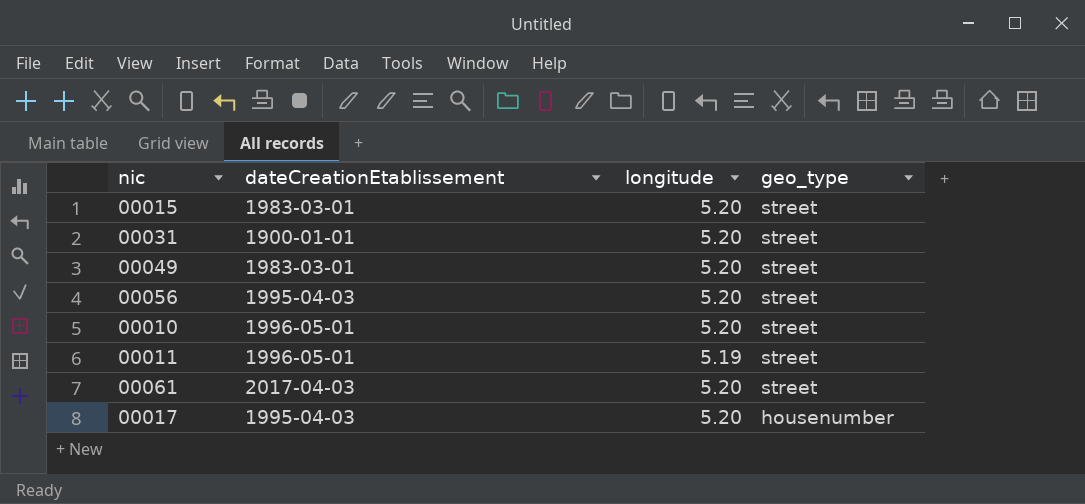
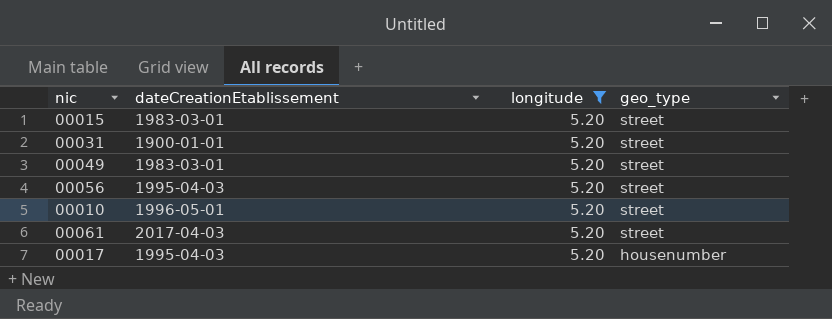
filter: none -> longitude = 5.20

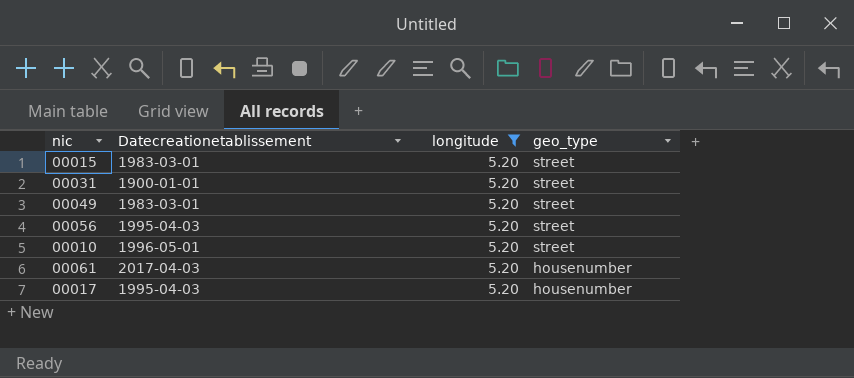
column name: dateCreationEtablissement -> Datecreationetablissement
00061 | geo_type: street -> housenumber

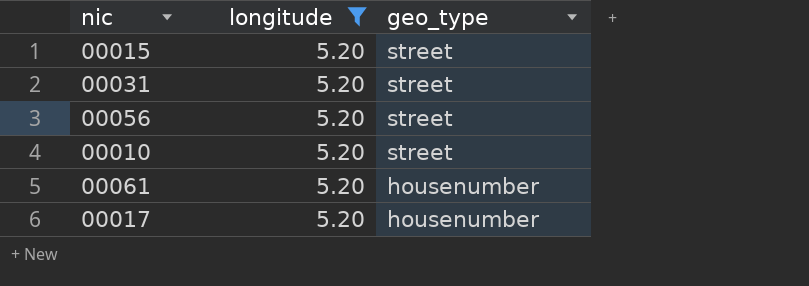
column Datecreationetablissement | position: 2 -> none
row 00049: 1983-03-01 | 5.20 | street -> none

